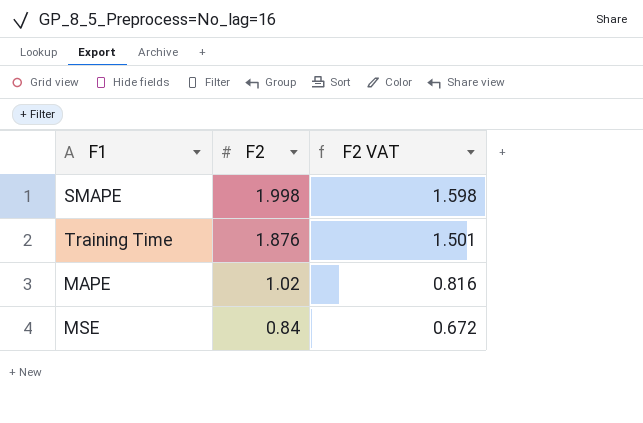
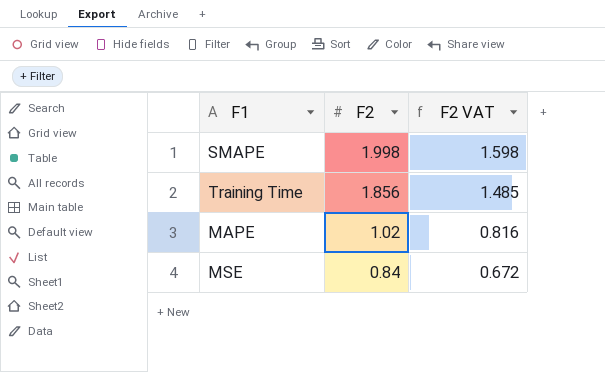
Training Time | F2: 1.876 -> 1.856
Training Time | F2 VAT: 1.501 -> 1.485

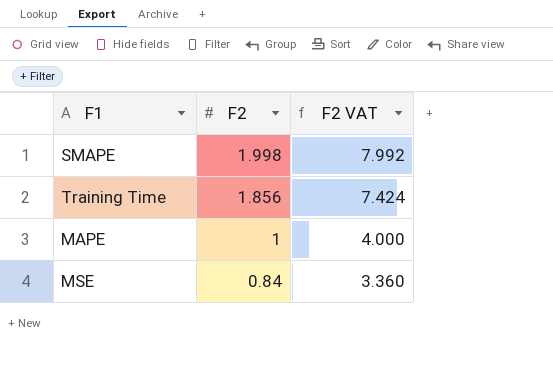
column F2 VAT | formula: [F2] * 0.8 -> [F2] * 4
MAPE | F2: 1.02 -> 1

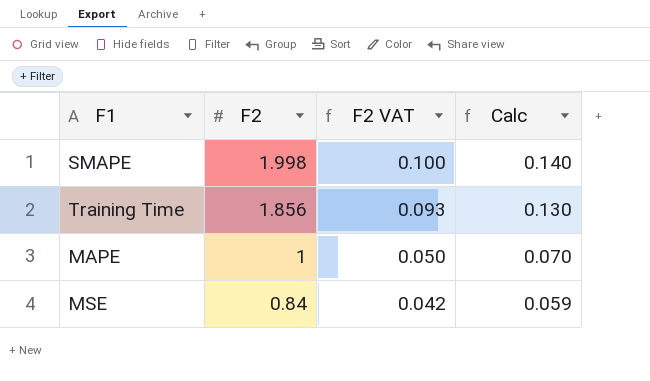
column F2 VAT | formula: [F2] * 4 -> [F2] * 0.05
column Calc | formula: none -> [F2] * 0.07

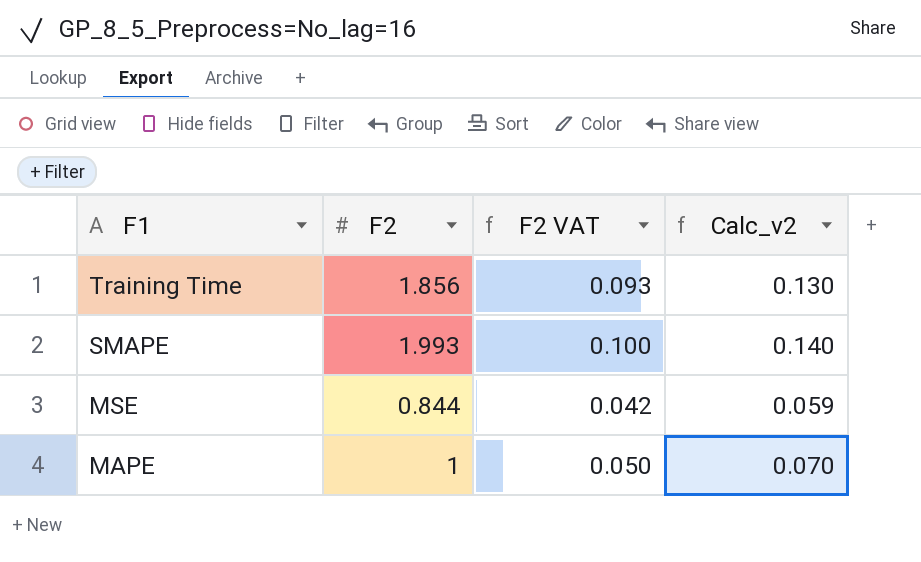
row order: F2 descending -> F1 descending
column name: Calc -> Calc_v2
SMAPE | F2: 1.998 -> 1.993
MSE | F2: 0.84 -> 0.844

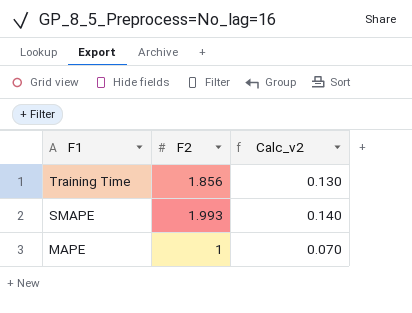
column F2 VAT | formula: [F2] * 0.05 -> none
row MSE: 0.844 | 0.042 | 0.059 -> none

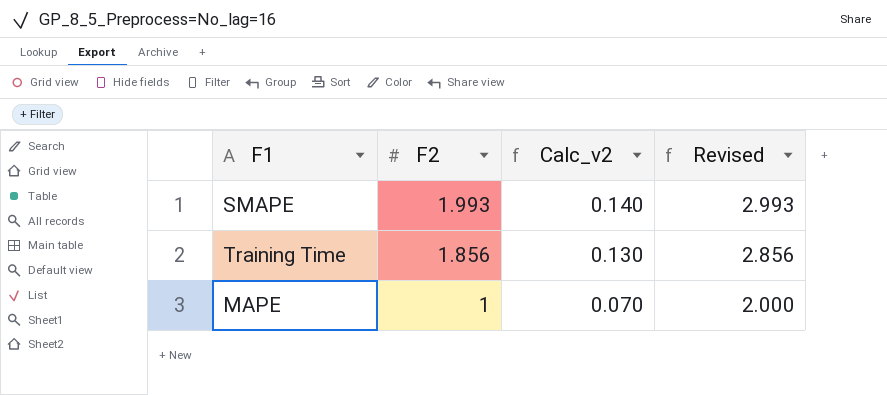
row order: F1 descending -> F2 descending
column Revised | formula: none -> [F2] + 1

